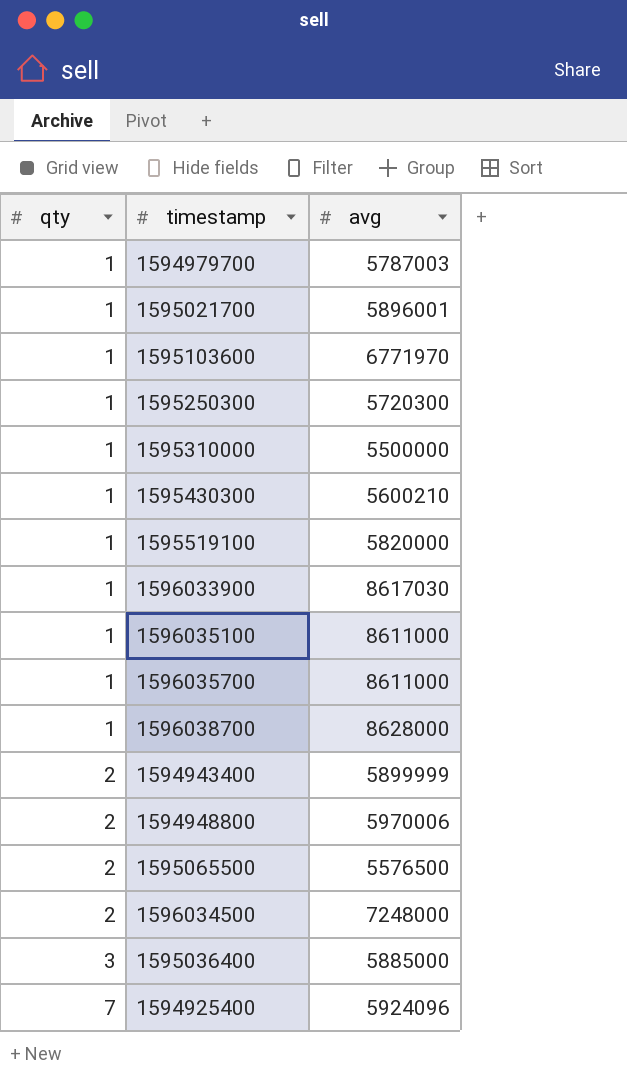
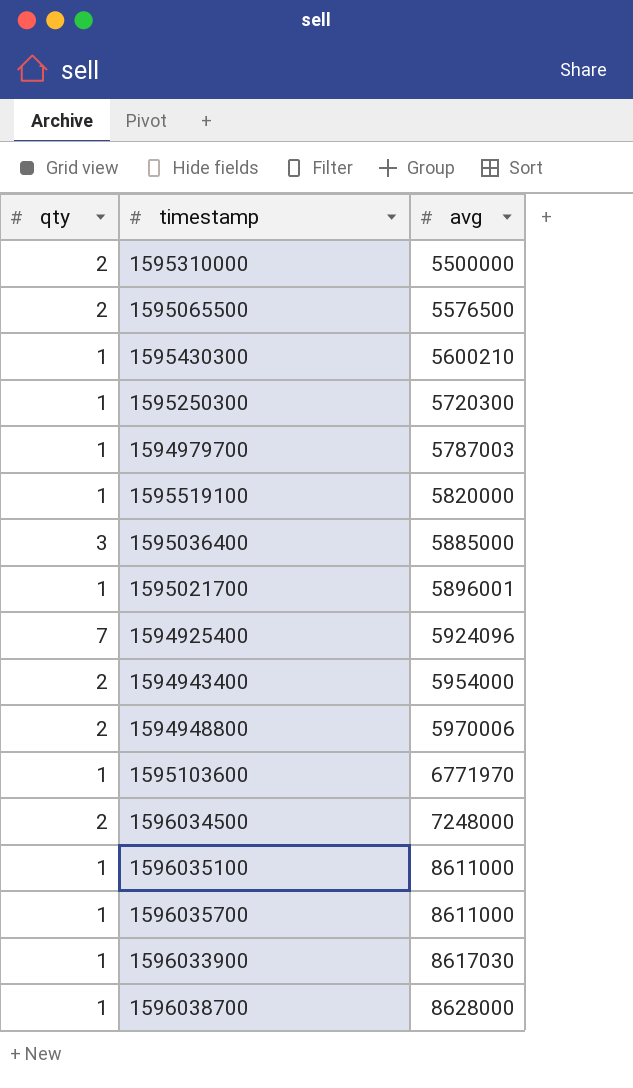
row order: qty ascending -> avg ascending
1595310000 | qty: 1 -> 2
1594943400 | avg: 5899999 -> 5954000

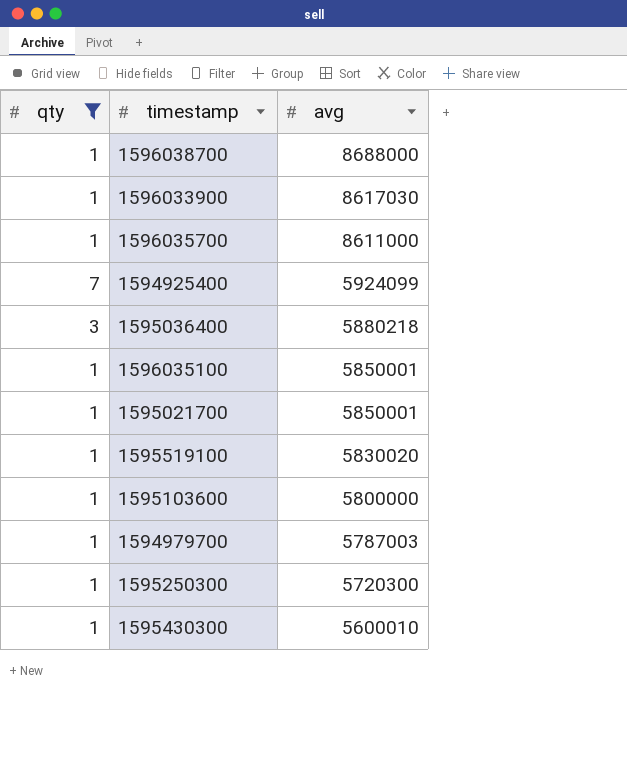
filter: none -> qty != 2
row order: avg ascending -> avg descending
1596038700 | avg: 8628000 -> 8688000
1594925400 | avg: 5924096 -> 5924099
1595036400 | avg: 5885000 -> 5880218
1596035100 | avg: 8611000 -> 5850001
1595021700 | avg: 5896001 -> 5850001
1595519100 | avg: 5820000 -> 5830020
1595103600 | avg: 6771970 -> 5800000
1595430300 | avg: 5600210 -> 5600010

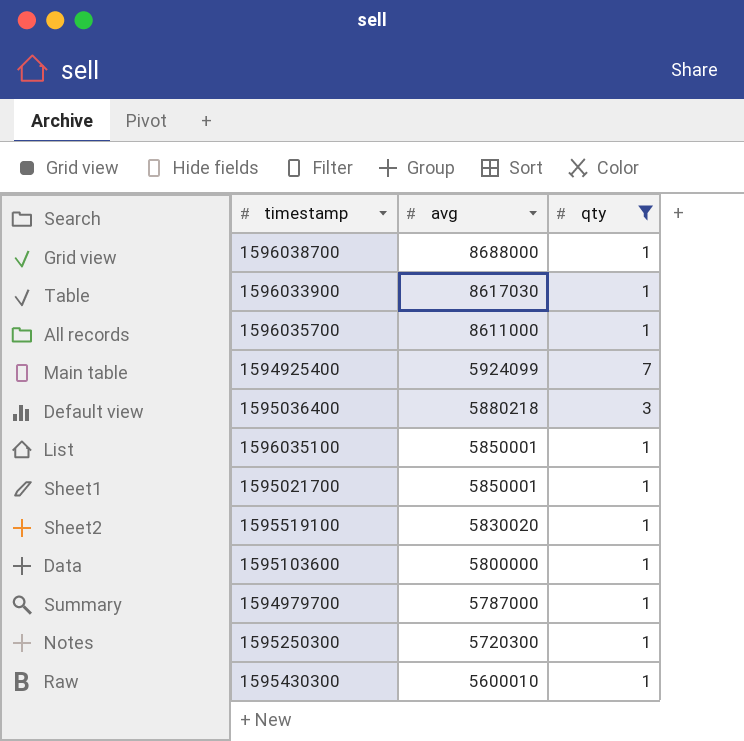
column qty | position: 1 -> 3
1594979700 | avg: 5787003 -> 5787000

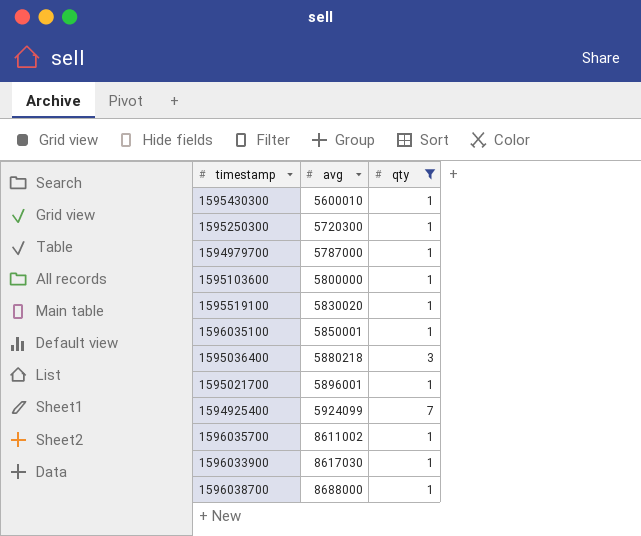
row order: avg descending -> avg ascending
1595021700 | avg: 5850001 -> 5896001
1596035700 | avg: 8611000 -> 8611002

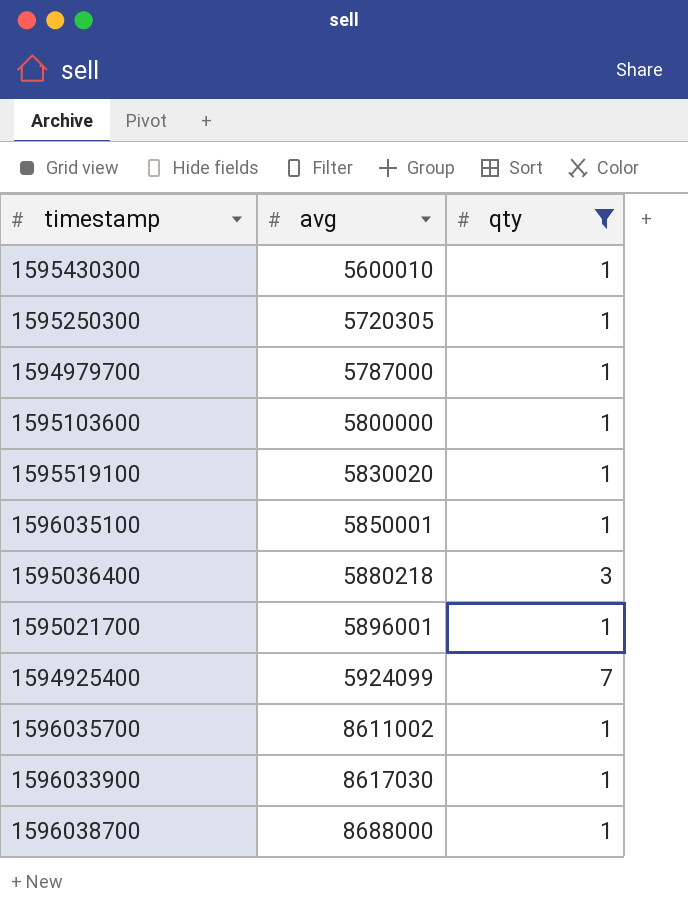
1595250300 | avg: 5720300 -> 5720305

